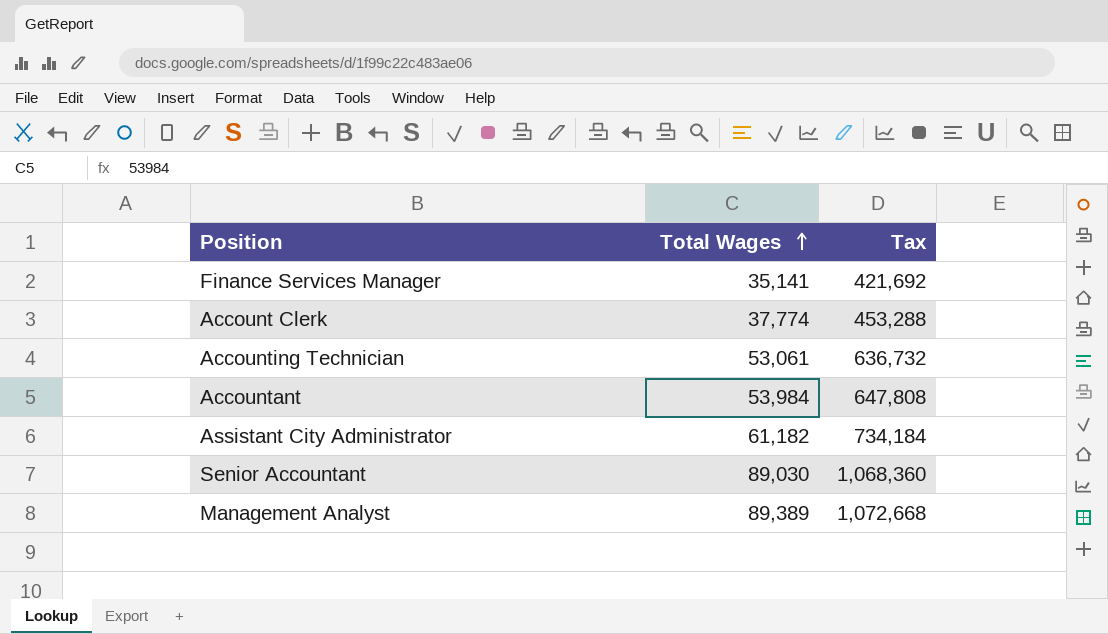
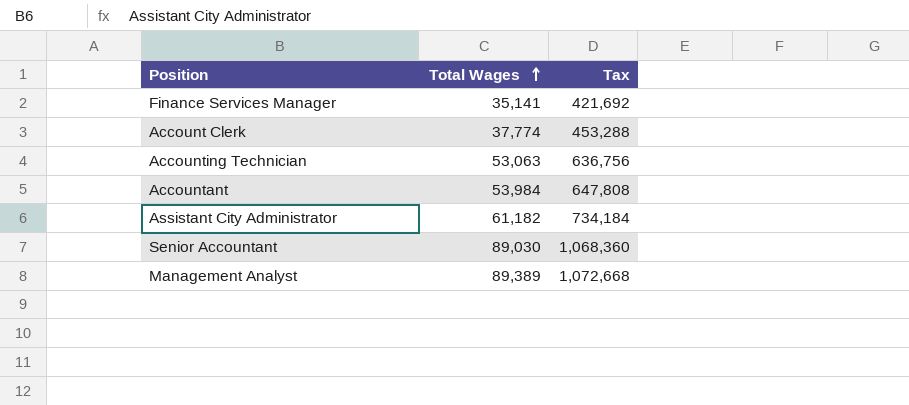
Accounting Technician | Total Wages: 53,061 -> 53,063
Accounting Technician | Tax: 636,732 -> 636,756

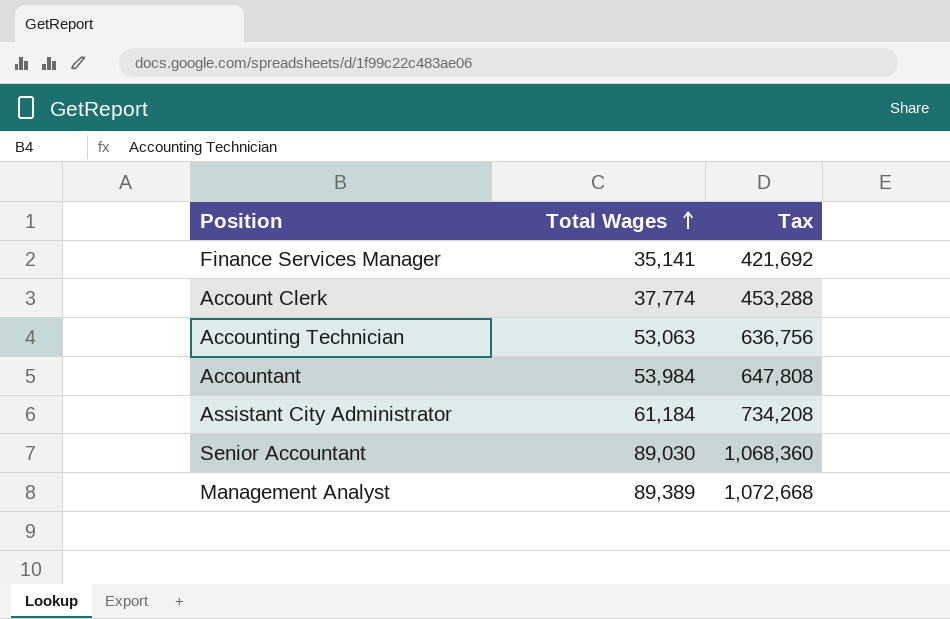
Assistant City Administrator | Total Wages: 61,182 -> 61,184
Assistant City Administrator | Tax: 734,184 -> 734,208

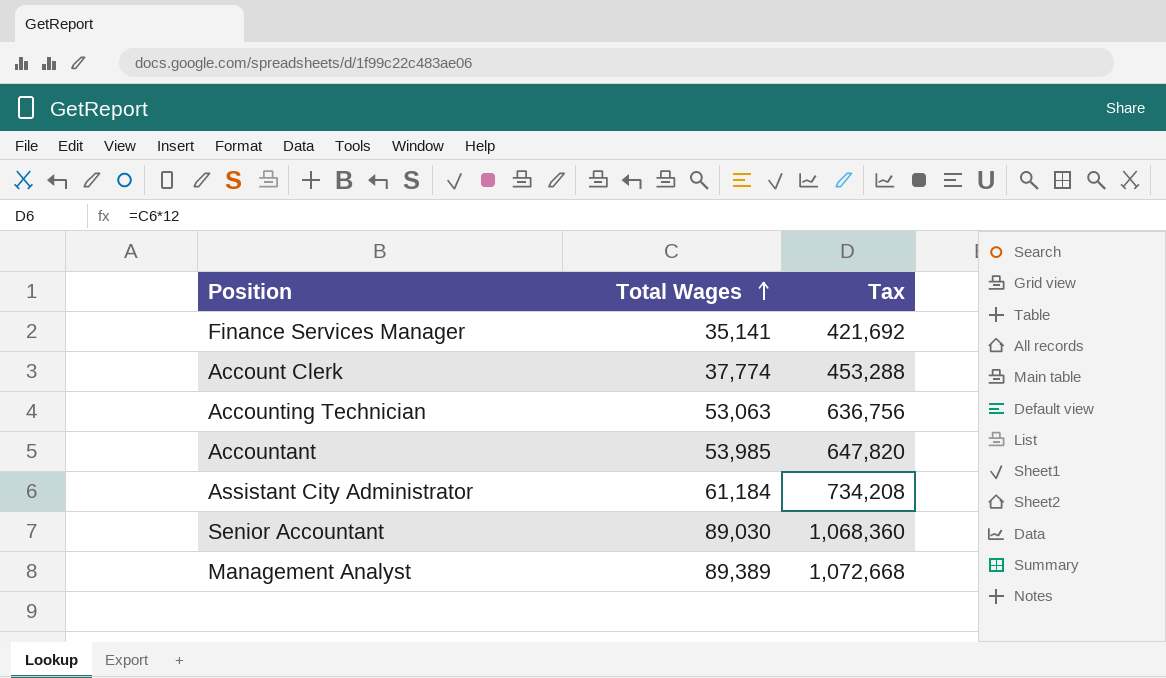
Accountant | Total Wages: 53,984 -> 53,985
Accountant | Tax: 647,808 -> 647,820

